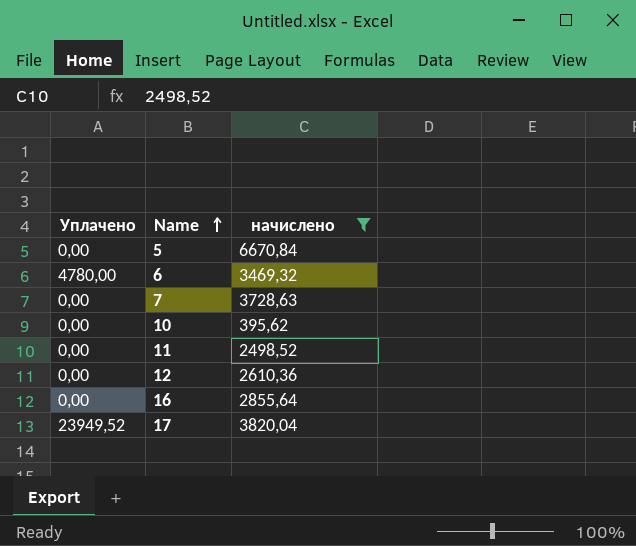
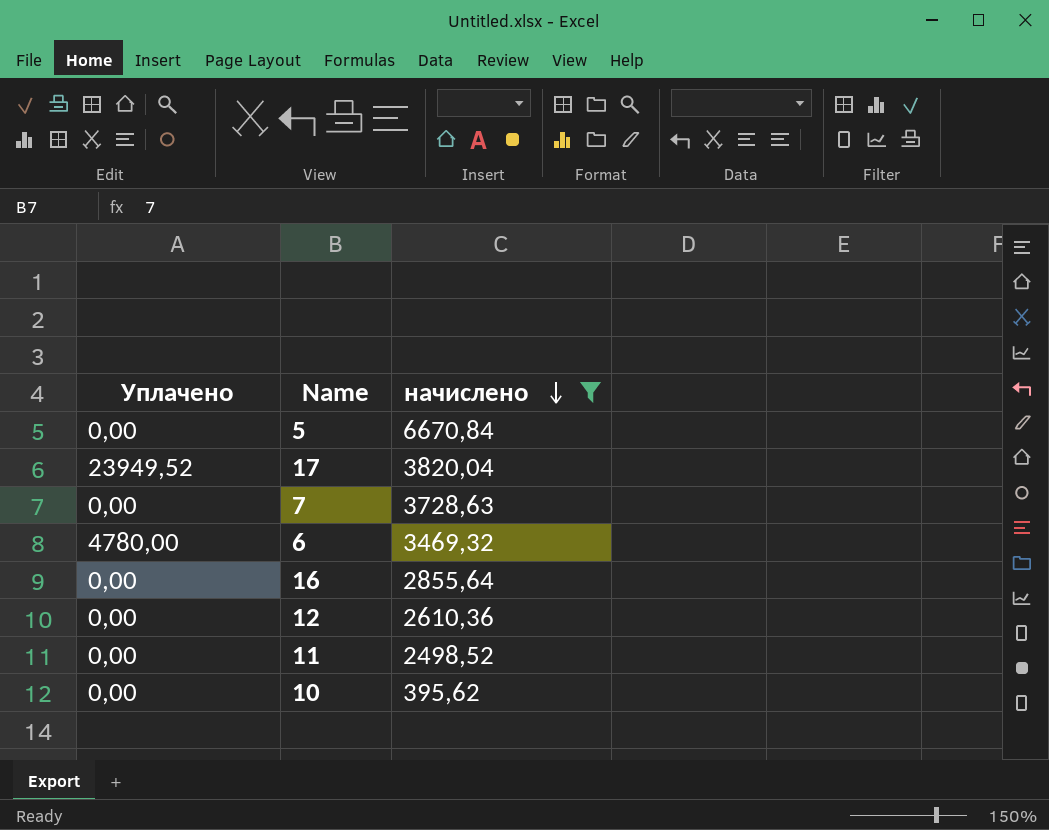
row order: Name ascending -> начислено descending

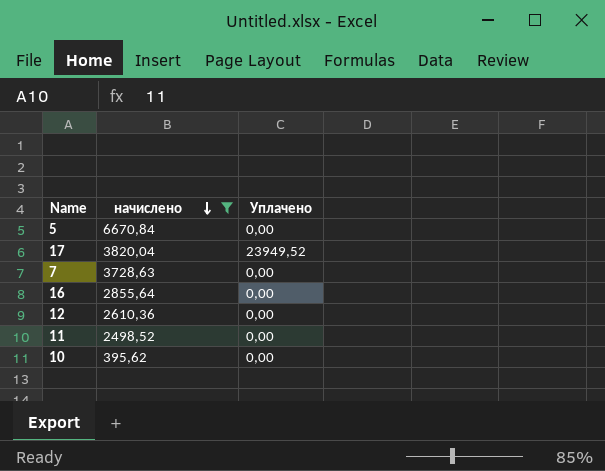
column Уплачено | position: 1 -> 3
row 6: 4780,00 | 3469,32 -> none

